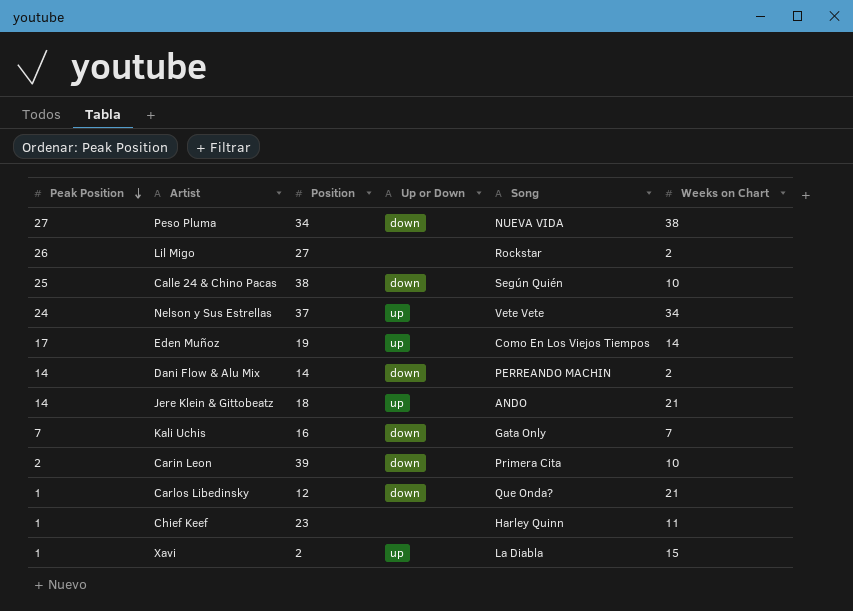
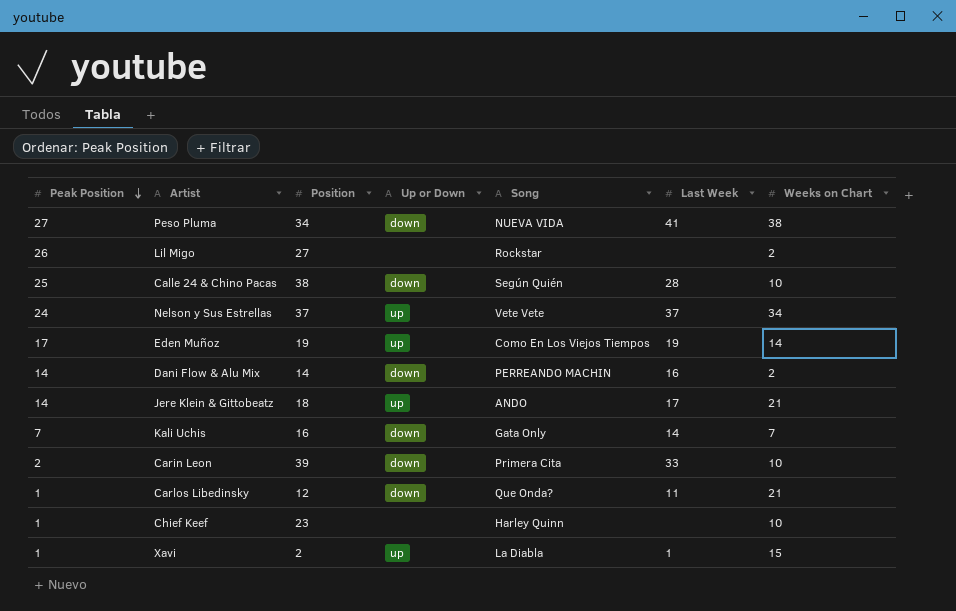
column Last Week | position: none -> 6
Chief Keef | Weeks on Chart: 11 -> 10

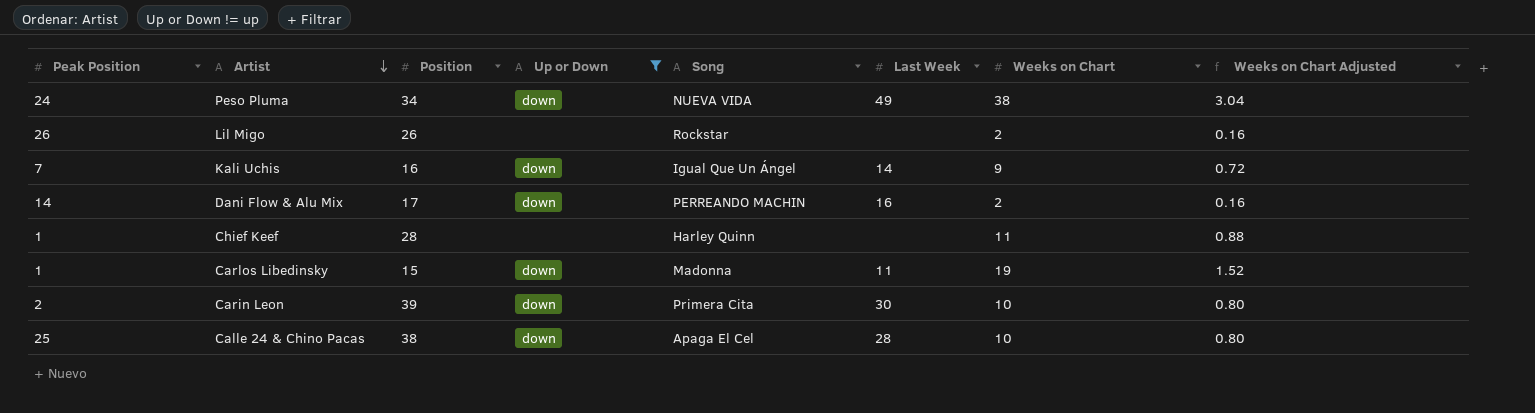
filter: none -> Up or Down != up
row order: Peak Position descending -> Artist descending
column Weeks on Chart Adjusted | formula: none -> [Weeks on Chart] * 0.08
Peso Pluma | Peak Position: 27 -> 24
Peso Pluma | Last Week: 41 -> 49
Lil Migo | Position: 27 -> 26
Kali Uchis | Song: Gata Only -> Igual Que Un Ángel
Kali Uchis | Weeks on Chart: 7 -> 9
Dani Flow & Alu Mix | Position: 14 -> 17
Chief Keef | Position: 23 -> 28
Chief Keef | Weeks on Chart: 10 -> 11
Carlos Libedinsky | Position: 12 -> 15
Carlos Libedinsky | Song: Que Onda? -> Madonna
Carlos Libedinsky | Weeks on Chart: 21 -> 19
Carin Leon | Last Week: 33 -> 30
Calle 24 & Chino Pacas | Song: Según Quién -> Apaga El Cel

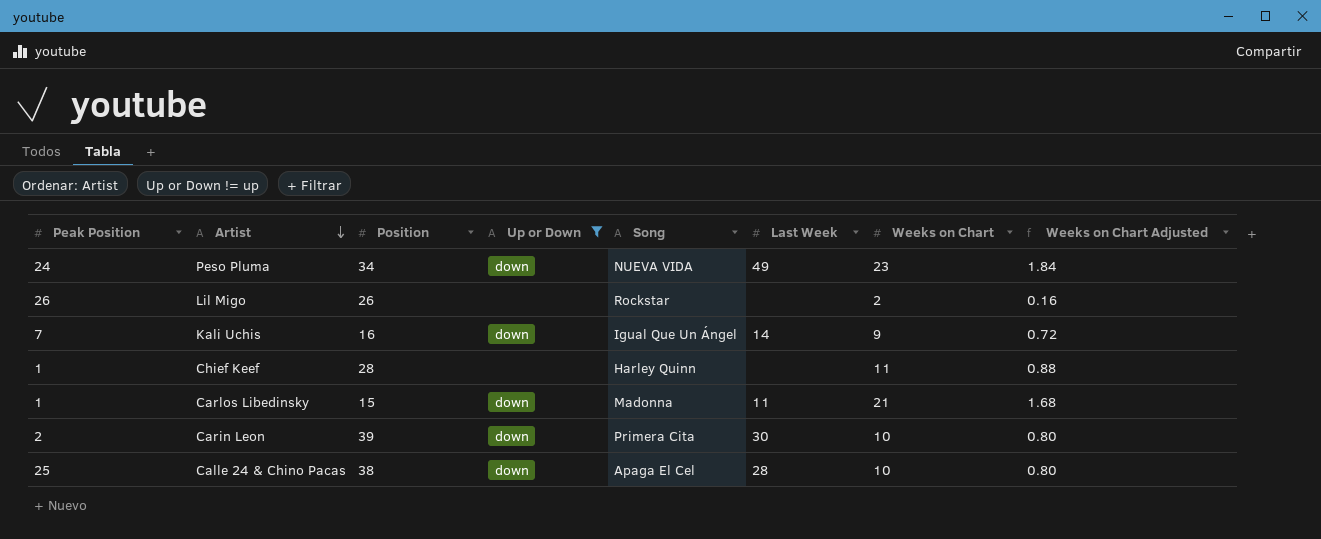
row Dani Flow & Alu Mix: 14 | 17 | down | PERREANDO MACHIN | 16 | 2 | 0.16 -> none
Peso Pluma | Weeks on Chart: 38 -> 23
Peso Pluma | Weeks on Chart Adjusted: 3.04 -> 1.84
Carlos Libedinsky | Weeks on Chart: 19 -> 21
Carlos Libedinsky | Weeks on Chart Adjusted: 1.52 -> 1.68

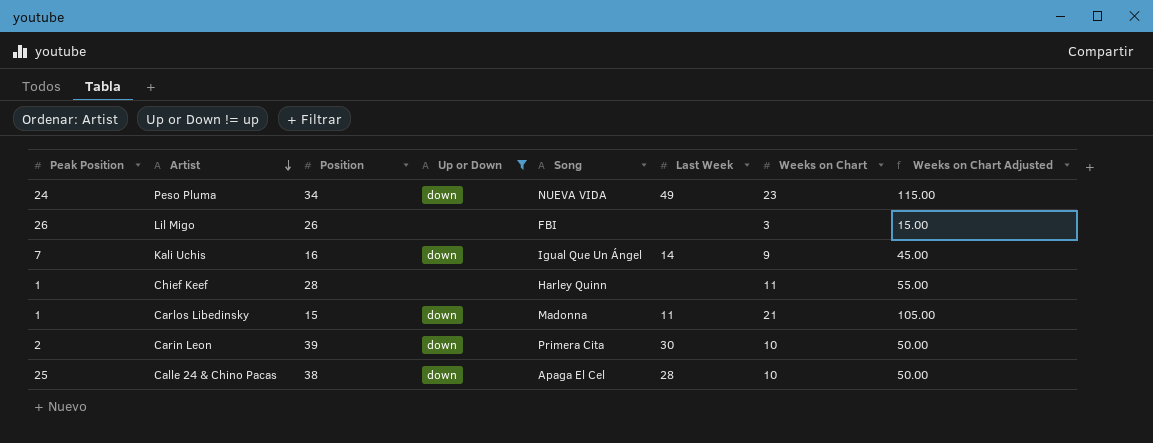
column Weeks on Chart Adjusted | formula: [Weeks on Chart] * 0.08 -> [Weeks on Chart] * 5
Lil Migo | Song: Rockstar -> FBI
Lil Migo | Weeks on Chart: 2 -> 3

